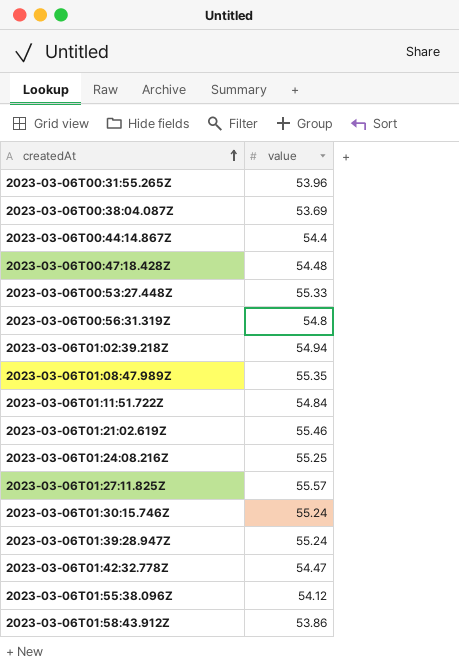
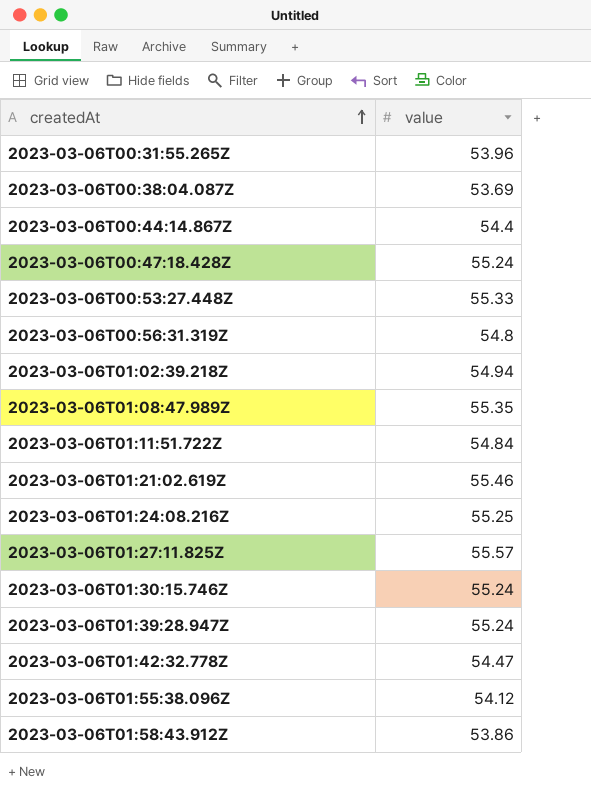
2023-03-06T00:47:18.428Z | value: 54.48 -> 55.24

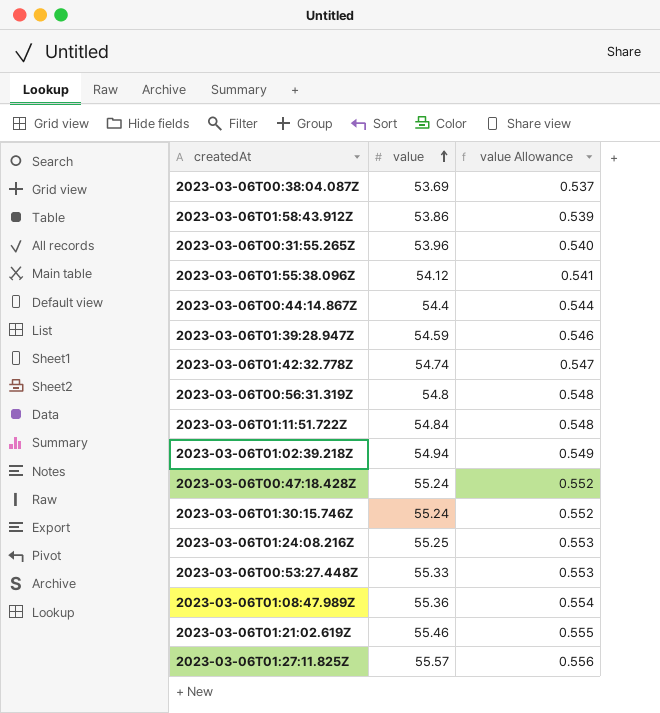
row order: createdAt ascending -> value ascending
column value Allowance | formula: none -> [value] * 0.01
2023-03-06T01:39:28.947Z | value: 55.24 -> 54.59
2023-03-06T01:42:32.778Z | value: 54.47 -> 54.74
2023-03-06T01:08:47.989Z | value: 55.35 -> 55.36

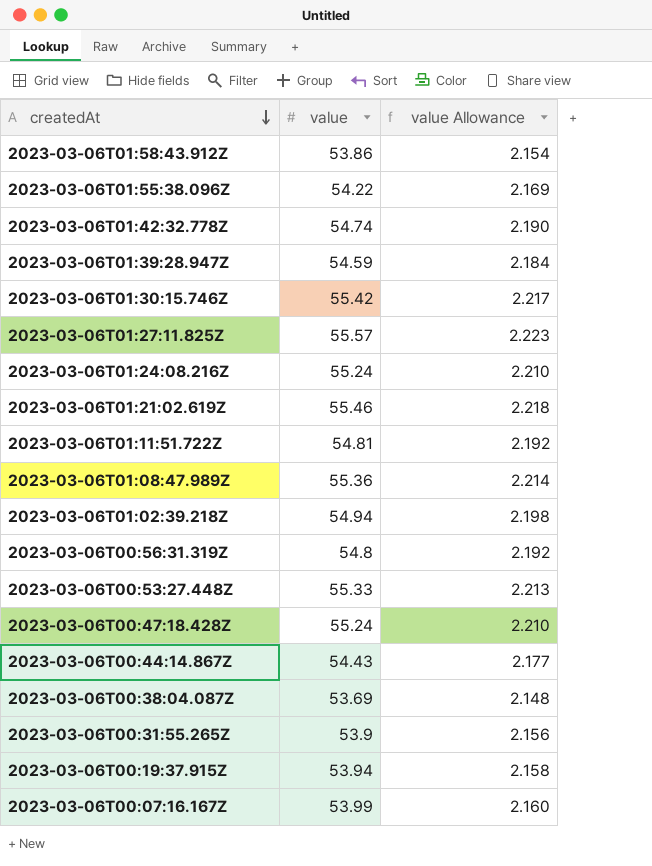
row order: value ascending -> createdAt descending
column value Allowance | formula: [value] * 0.01 -> [value] * 0.04
2023-03-06T01:55:38.096Z | value: 54.12 -> 54.22
2023-03-06T01:30:15.746Z | value: 55.24 -> 55.42
2023-03-06T01:24:08.216Z | value: 55.25 -> 55.24
2023-03-06T01:11:51.722Z | value: 54.84 -> 54.81
2023-03-06T00:44:14.867Z | value: 54.4 -> 54.43
2023-03-06T00:31:55.265Z | value: 53.96 -> 53.9
row 2023-03-06T00:19:37.915Z: none -> 53.94 | 2.158
row 2023-03-06T00:07:16.167Z: none -> 53.99 | 2.160

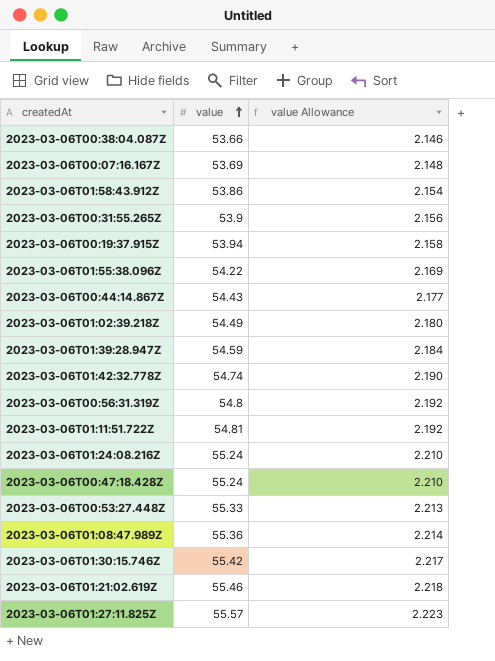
row order: createdAt descending -> value ascending
2023-03-06T00:38:04.087Z | value: 53.69 -> 53.66
2023-03-06T00:38:04.087Z | value Allowance: 2.148 -> 2.146
2023-03-06T00:07:16.167Z | value: 53.99 -> 53.69
2023-03-06T00:07:16.167Z | value Allowance: 2.160 -> 2.148
2023-03-06T01:02:39.218Z | value: 54.94 -> 54.49
2023-03-06T01:02:39.218Z | value Allowance: 2.198 -> 2.180

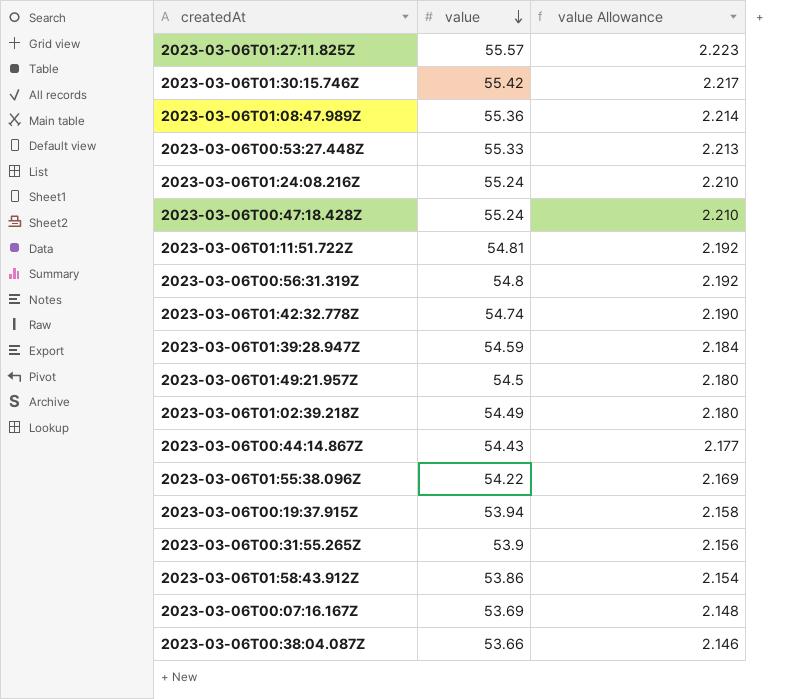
row order: value ascending -> value descending
row 2023-03-06T01:21:02.619Z: 55.46 | 2.218 -> none
row 2023-03-06T01:49:21.957Z: none -> 54.5 | 2.180

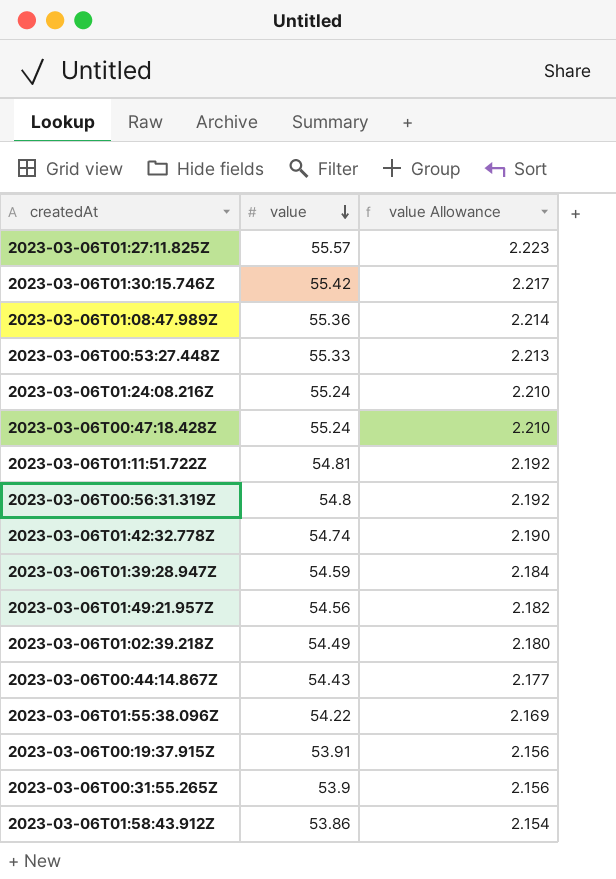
row 2023-03-06T00:07:16.167Z: 53.69 | 2.148 -> none
row 2023-03-06T00:38:04.087Z: 53.66 | 2.146 -> none
2023-03-06T01:49:21.957Z | value: 54.5 -> 54.56
2023-03-06T01:49:21.957Z | value Allowance: 2.180 -> 2.182
2023-03-06T00:19:37.915Z | value: 53.94 -> 53.91
2023-03-06T00:19:37.915Z | value Allowance: 2.158 -> 2.156

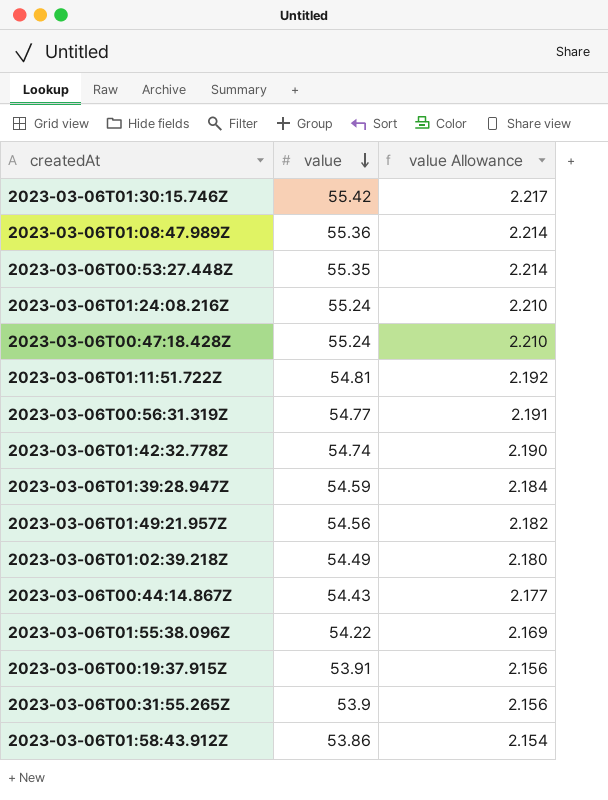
row 2023-03-06T01:27:11.825Z: 55.57 | 2.223 -> none
2023-03-06T00:53:27.448Z | value: 55.33 -> 55.35
2023-03-06T00:53:27.448Z | value Allowance: 2.213 -> 2.214
2023-03-06T00:56:31.319Z | value: 54.8 -> 54.77
2023-03-06T00:56:31.319Z | value Allowance: 2.192 -> 2.191

